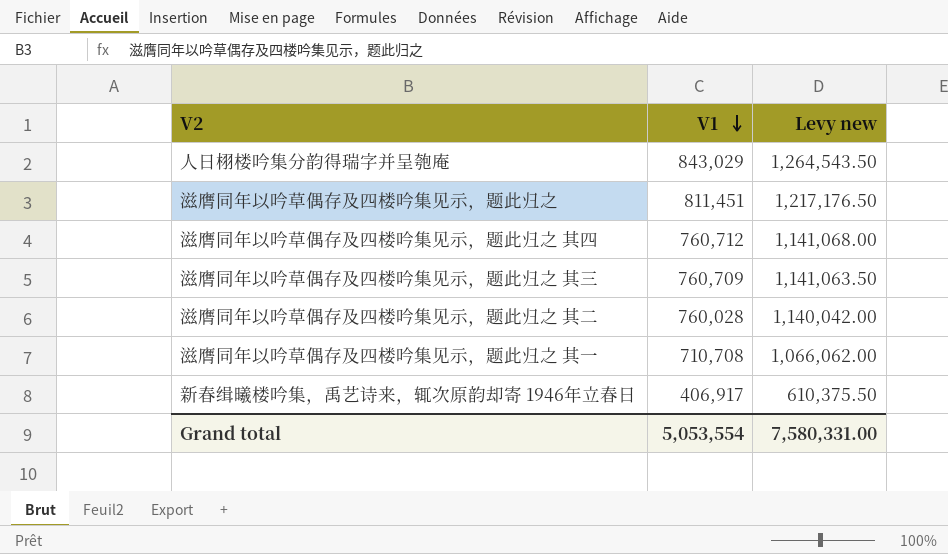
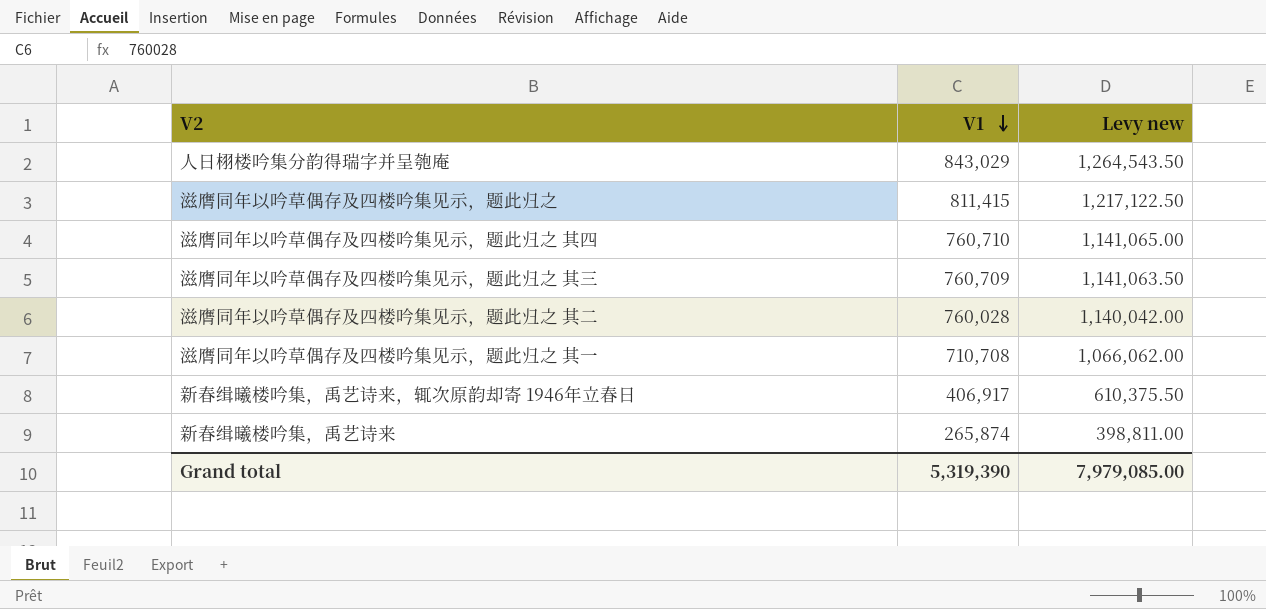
滋膺同年以吟草偶存及四楼吟集见示，题此归之 | V1: 811,451 -> 811,415
滋膺同年以吟草偶存及四楼吟集见示，题此归之 | Levy new: 1,217,176.50 -> 1,217,122.50
滋膺同年以吟草偶存及四楼吟集见示，题此归之 其四 | V1: 760,712 -> 760,710
滋膺同年以吟草偶存及四楼吟集见示，题此归之 其四 | Levy new: 1,141,068.00 -> 1,141,065.00
row 新春缉曦楼吟集，禹艺诗来: none -> 265,874 | 398,811.00
Grand total | V1: 5,053,554 -> 5,319,390
Grand total | Levy new: 7,580,331.00 -> 7,979,085.00

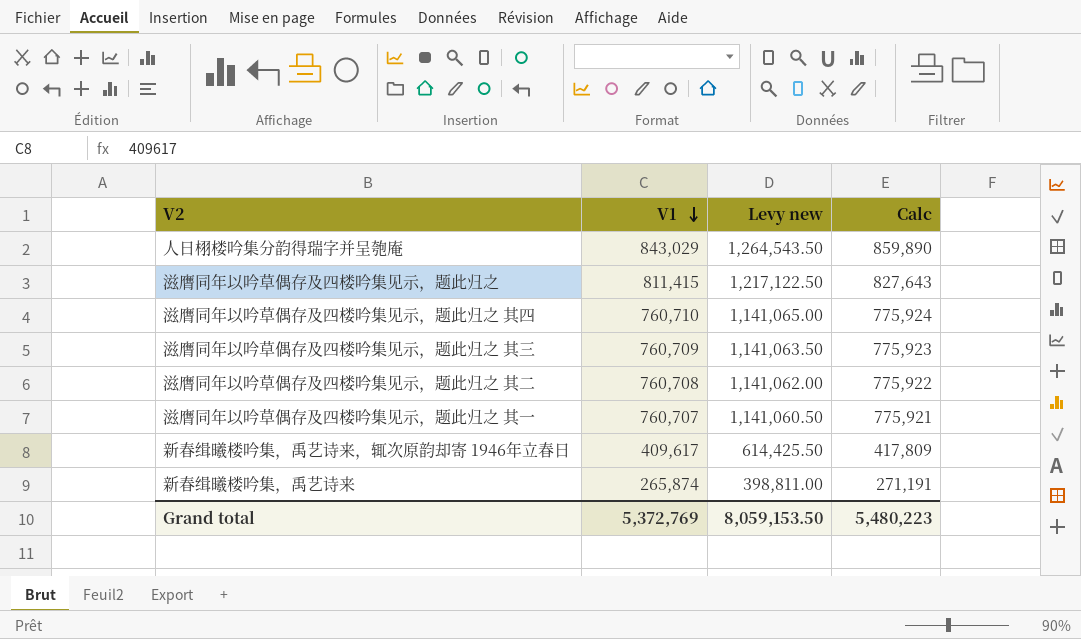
column Calc | formula: none -> [V1] * 1.02
滋膺同年以吟草偶存及四楼吟集见示，题此归之 其二 | V1: 760,028 -> 760,708
滋膺同年以吟草偶存及四楼吟集见示，题此归之 其二 | Levy new: 1,140,042.00 -> 1,141,062.00
滋膺同年以吟草偶存及四楼吟集见示，题此归之 其一 | V1: 710,708 -> 760,707
滋膺同年以吟草偶存及四楼吟集见示，题此归之 其一 | Levy new: 1,066,062.00 -> 1,141,060.50
新春缉曦楼吟集，禹艺诗来，辄次原韵却寄 1946年立春日 | V1: 406,917 -> 409,617
新春缉曦楼吟集，禹艺诗来，辄次原韵却寄 1946年立春日 | Levy new: 610,375.50 -> 614,425.50
Grand total | V1: 5,319,390 -> 5,372,769
Grand total | Levy new: 7,979,085.00 -> 8,059,153.50

